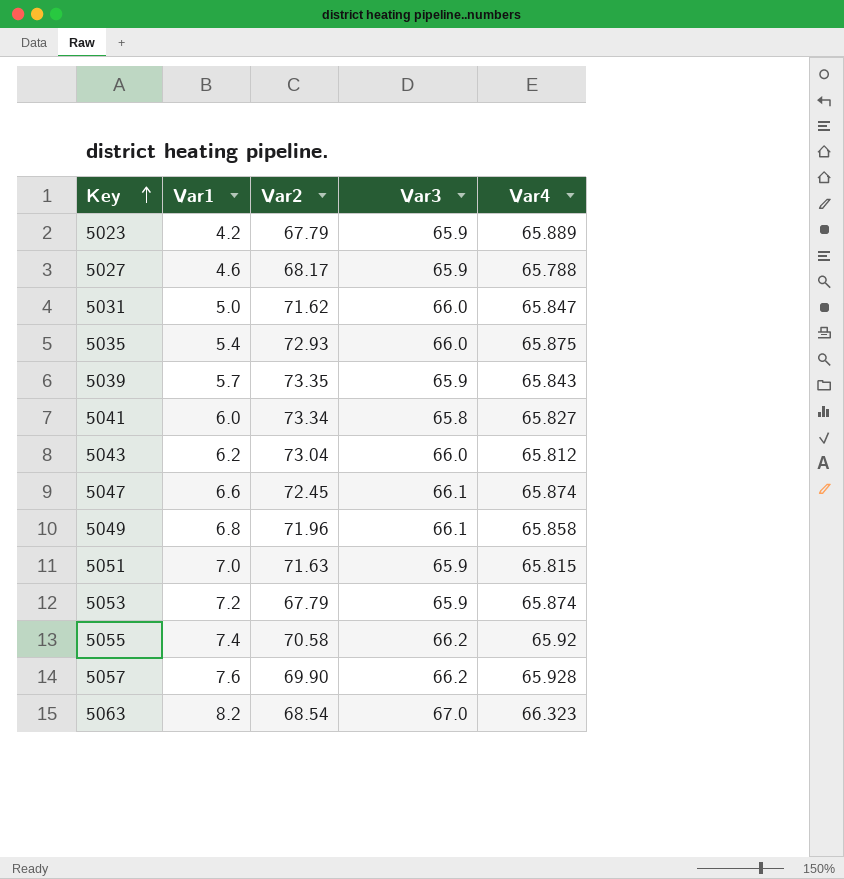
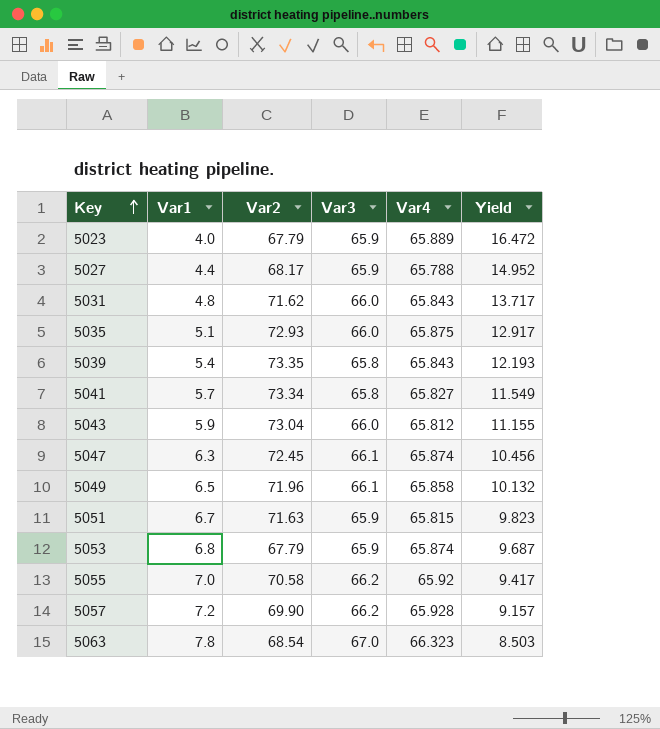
column Yield | formula: none -> [Var4] / [Var1]
5023 | Var1: 4.2 -> 4.0
5027 | Var1: 4.6 -> 4.4
5031 | Var1: 5.0 -> 4.8
5031 | Var4: 65.847 -> 65.843
5035 | Var1: 5.4 -> 5.1
5039 | Var1: 5.7 -> 5.4
5039 | Var3: 65.9 -> 65.8
5041 | Var1: 6.0 -> 5.7
5043 | Var1: 6.2 -> 5.9
5047 | Var1: 6.6 -> 6.3
5049 | Var1: 6.8 -> 6.5
5051 | Var1: 7.0 -> 6.7
5053 | Var1: 7.2 -> 6.8
5055 | Var1: 7.4 -> 7.0
5057 | Var1: 7.6 -> 7.2
5063 | Var1: 8.2 -> 7.8

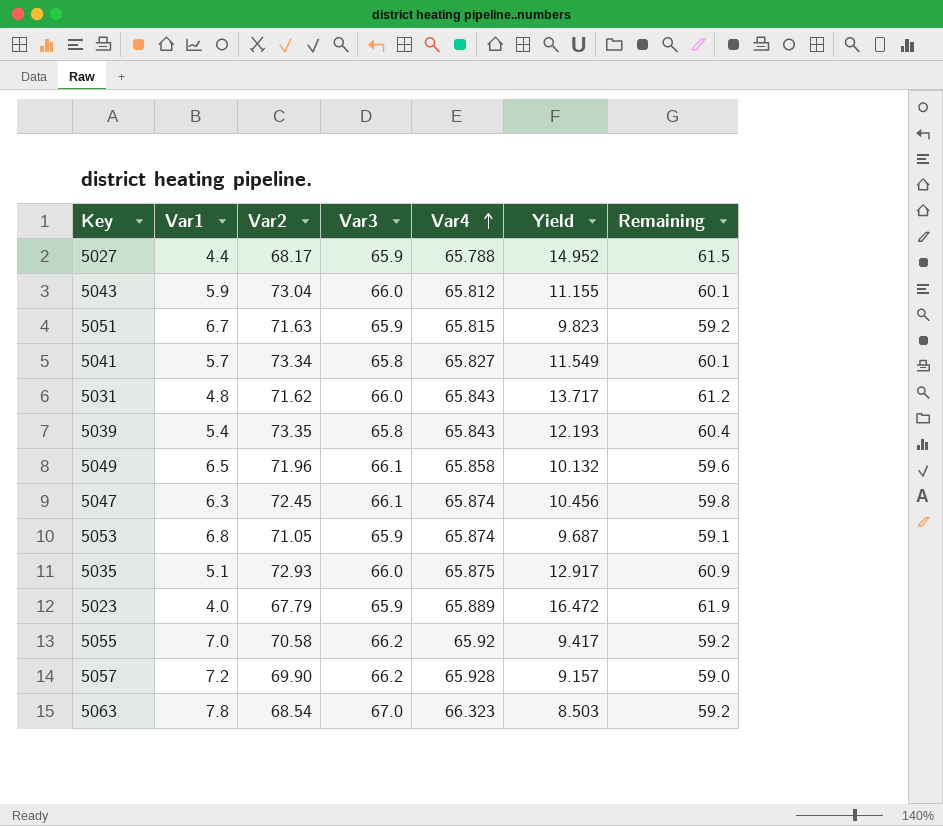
row order: Key ascending -> Var4 ascending
column Remaining | formula: none -> [Var3] - [Var1]
5053 | Var2: 67.79 -> 71.05

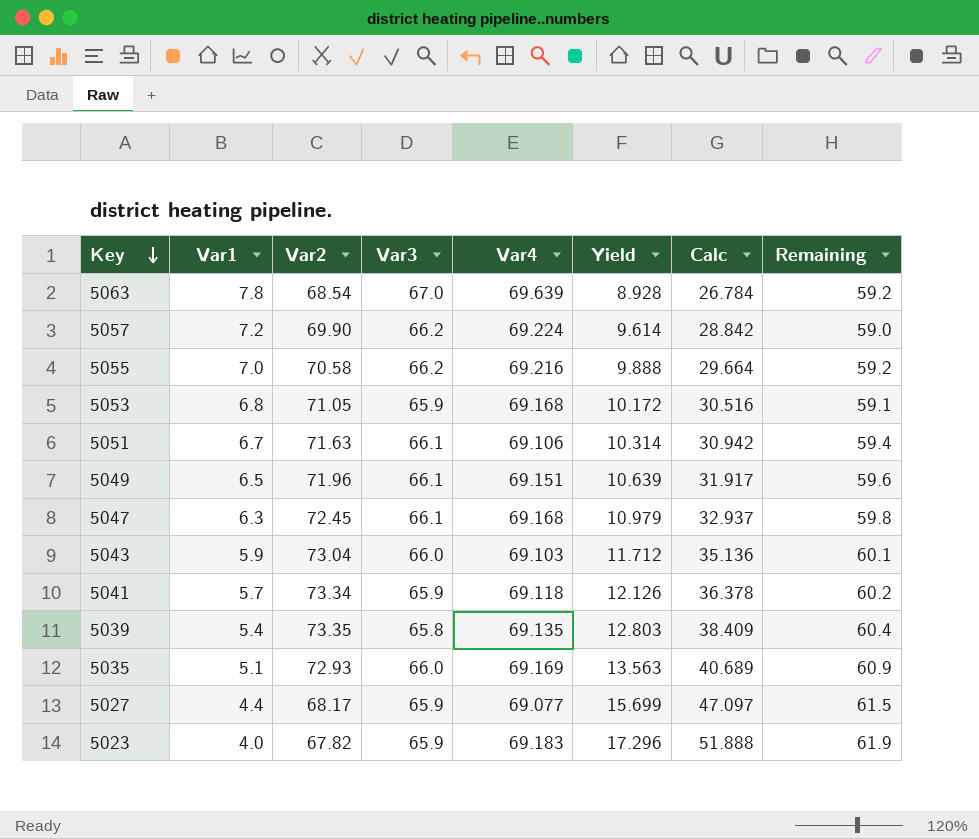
row order: Var4 ascending -> Key descending
column Calc | formula: none -> [Yield] * 3
row 5031: 4.8 | 71.62 | 66.0 | 65.843 | 13.717 | 61.2 -> none
5063 | Var4: 66.323 -> 69.639
5063 | Yield: 8.503 -> 8.928
5057 | Var4: 65.928 -> 69.224
5057 | Yield: 9.157 -> 9.614
5055 | Var4: 65.92 -> 69.216
5055 | Yield: 9.417 -> 9.888
5053 | Var4: 65.874 -> 69.168
5053 | Yield: 9.687 -> 10.172
5051 | Var3: 65.9 -> 66.1
5051 | Var4: 65.815 -> 69.106
5051 | Yield: 9.823 -> 10.314
5051 | Remaining: 59.2 -> 59.4
5049 | Var4: 65.858 -> 69.151
5049 | Yield: 10.132 -> 10.639
5047 | Var4: 65.874 -> 69.168
5047 | Yield: 10.456 -> 10.979
5043 | Var4: 65.812 -> 69.103
5043 | Yield: 11.155 -> 11.712
5041 | Var3: 65.8 -> 65.9
5041 | Var4: 65.827 -> 69.118
5041 | Yield: 11.549 -> 12.126
5041 | Remaining: 60.1 -> 60.2
5039 | Var4: 65.843 -> 69.135
5039 | Yield: 12.193 -> 12.803
5035 | Var4: 65.875 -> 69.169
5035 | Yield: 12.917 -> 13.563
5027 | Var4: 65.788 -> 69.077
5027 | Yield: 14.952 -> 15.699
5023 | Var2: 67.79 -> 67.82
5023 | Var4: 65.889 -> 69.183
5023 | Yield: 16.472 -> 17.296

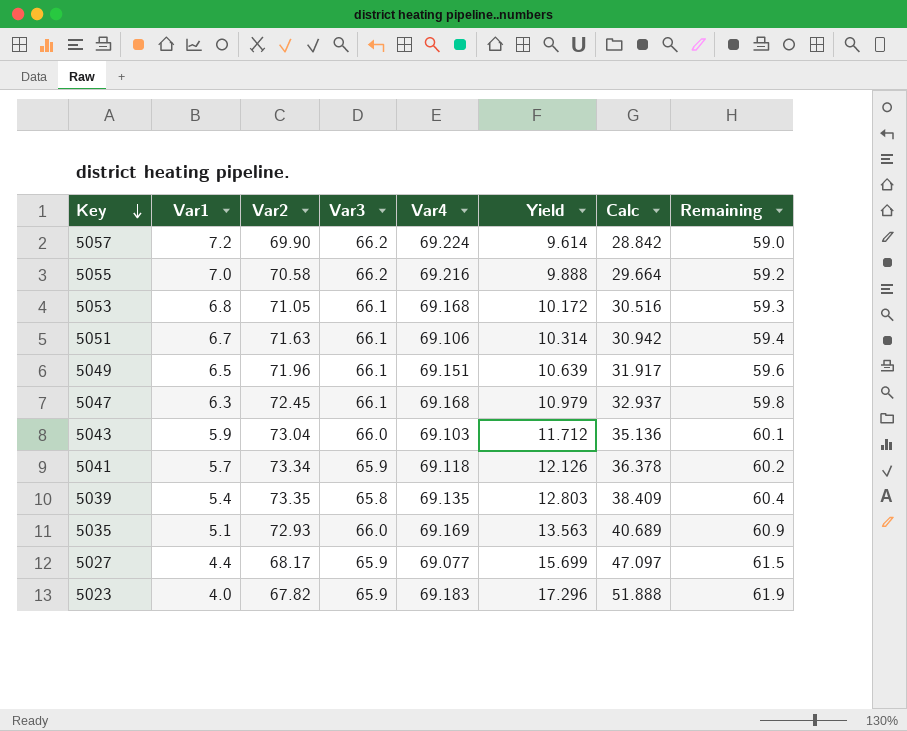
row 5063: 7.8 | 68.54 | 67.0 | 69.639 | 8.928 | 26.784 | 59.2 -> none
5053 | Var3: 65.9 -> 66.1
5053 | Remaining: 59.1 -> 59.3

